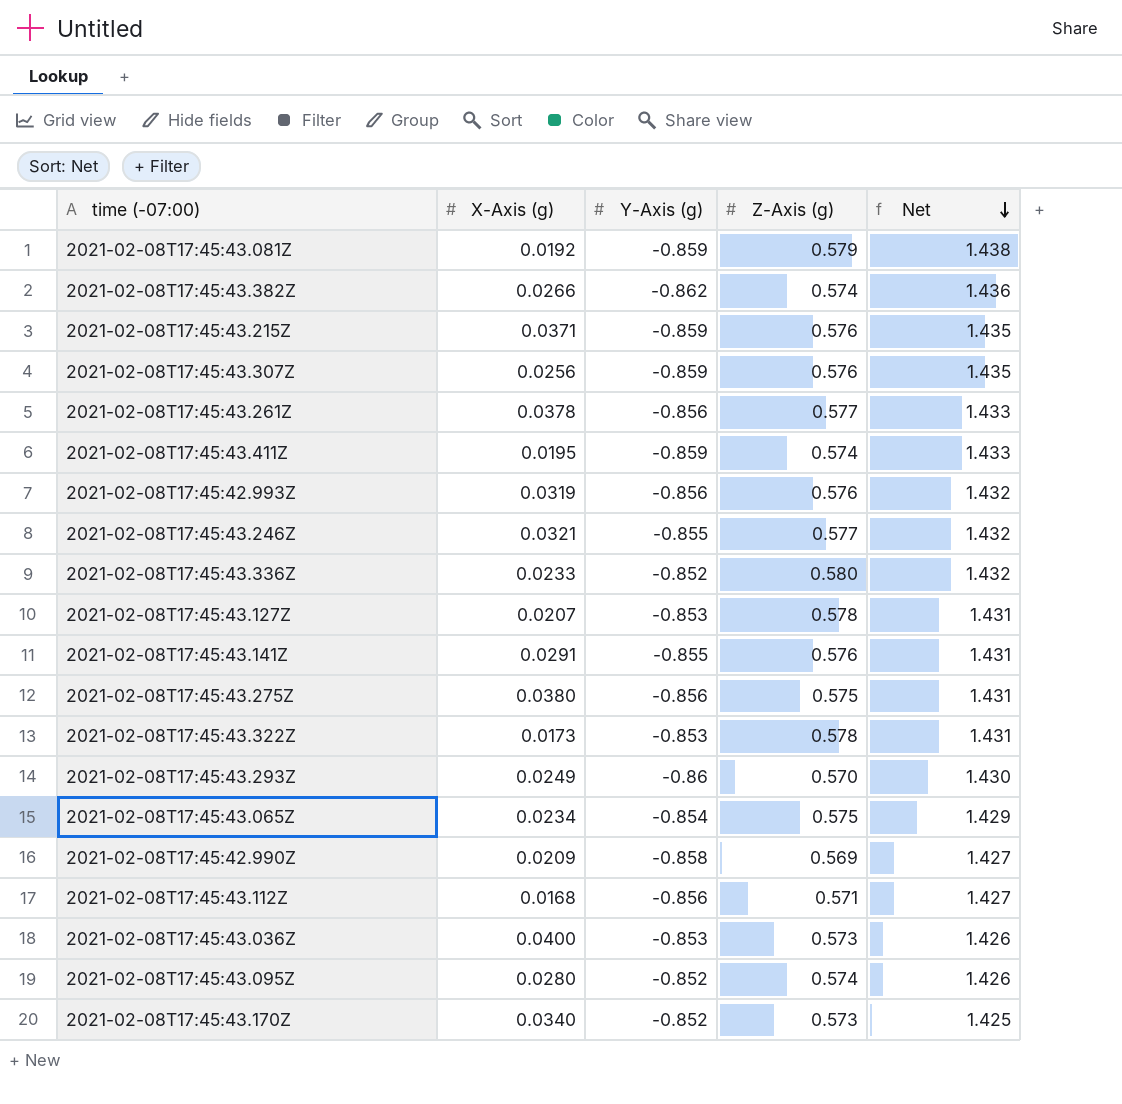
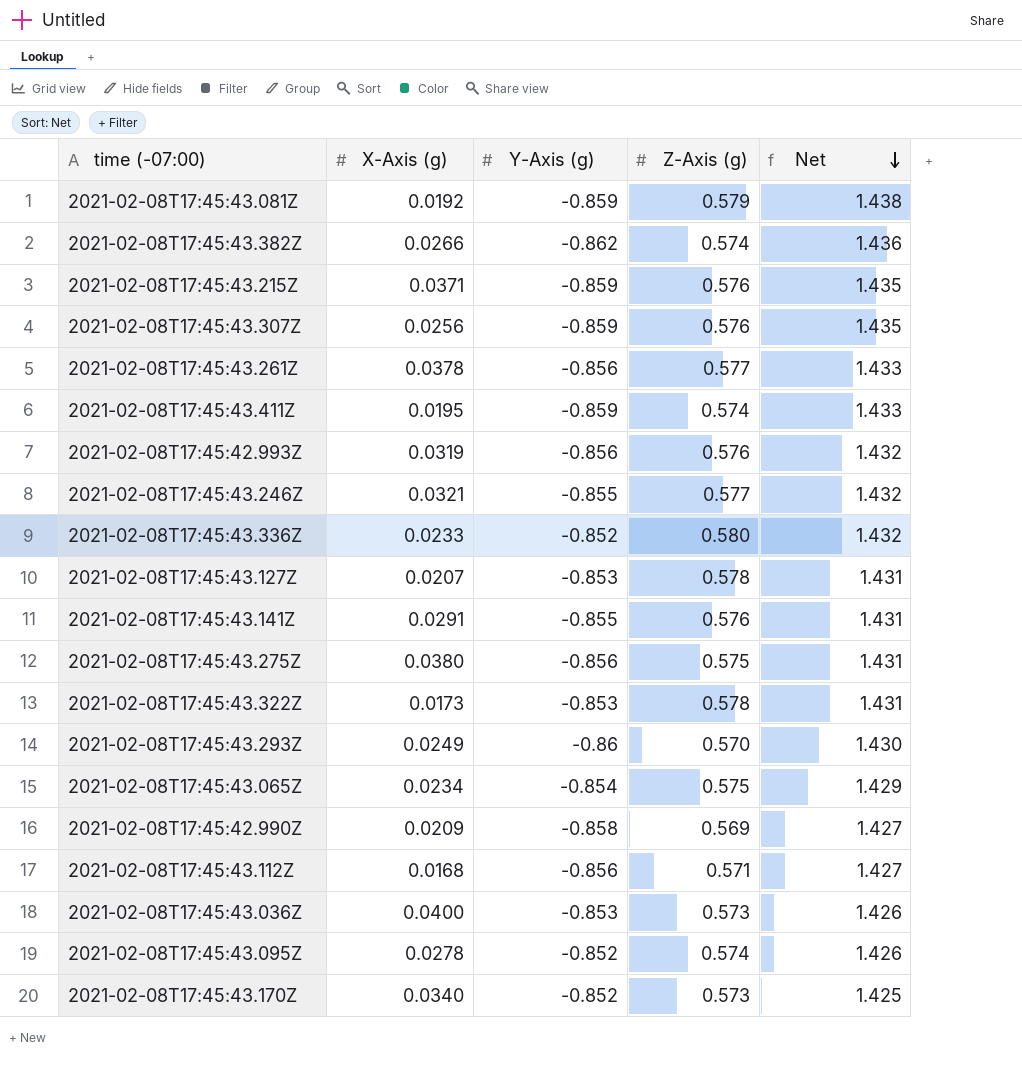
2021-02-08T17:45:43.095Z | X-Axis (g): 0.0280 -> 0.0278

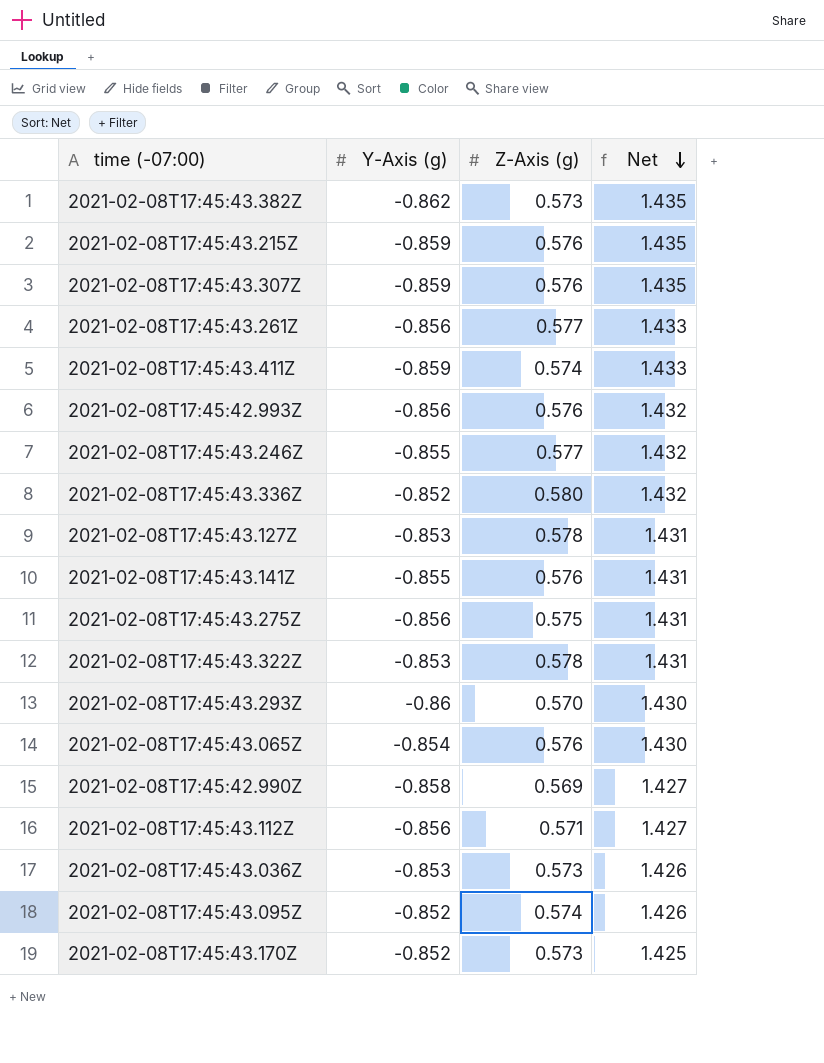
column X-Axis (g) | position: 2 -> none
row 2021-02-08T17:45:43.081Z: 0.0192 | -0.859 | 0.579 | 1.438 -> none
2021-02-08T17:45:43.382Z | Z-Axis (g): 0.574 -> 0.573
2021-02-08T17:45:43.382Z | Net: 1.436 -> 1.435
2021-02-08T17:45:43.065Z | Z-Axis (g): 0.575 -> 0.576
2021-02-08T17:45:43.065Z | Net: 1.429 -> 1.430

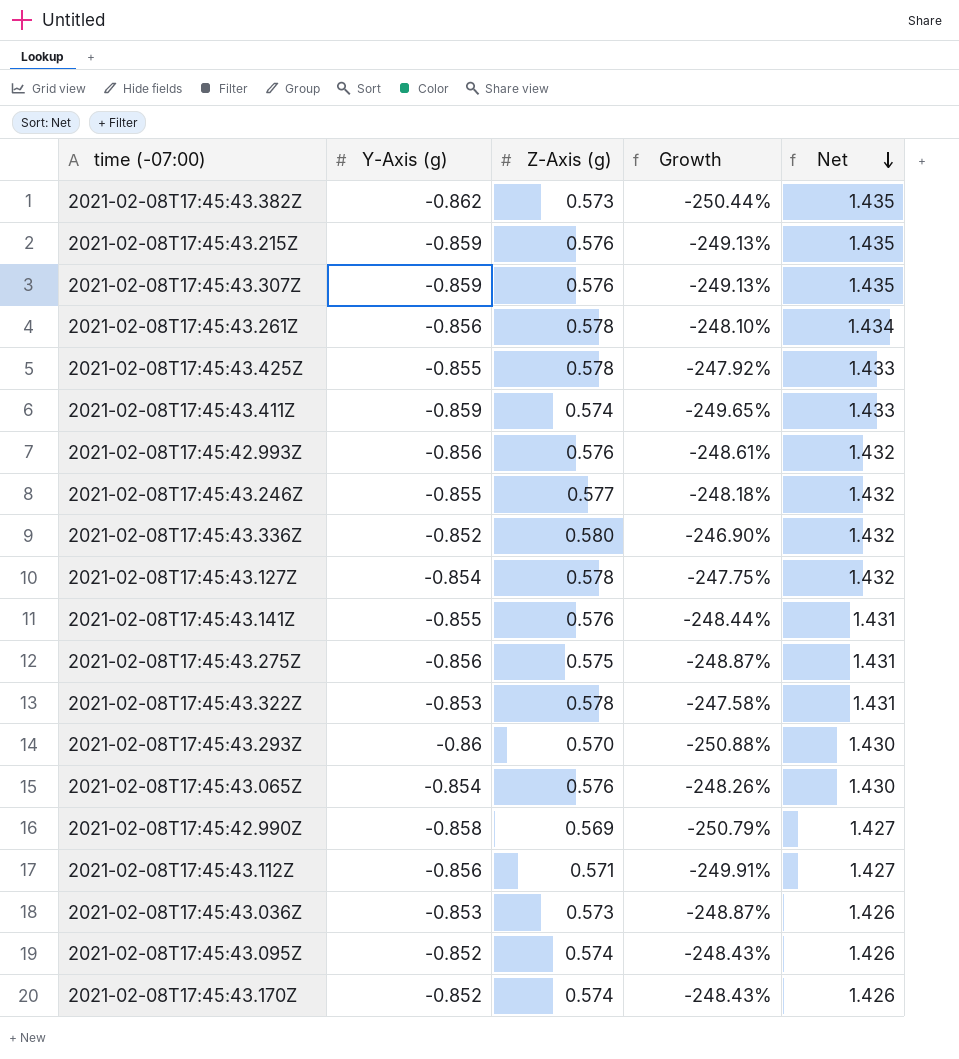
column Growth | formula: none -> ([Y-Axis (g)] - [Z-Axis (g)]) / [Z-Axis (g)]
2021-02-08T17:45:43.261Z | Z-Axis (g): 0.577 -> 0.578
2021-02-08T17:45:43.261Z | Net: 1.433 -> 1.434
row 2021-02-08T17:45:43.425Z: none -> -0.855 | 0.578 | -247.92% | 1.433
2021-02-08T17:45:43.127Z | Y-Axis (g): -0.853 -> -0.854
2021-02-08T17:45:43.127Z | Net: 1.431 -> 1.432
2021-02-08T17:45:43.170Z | Z-Axis (g): 0.573 -> 0.574
2021-02-08T17:45:43.170Z | Net: 1.425 -> 1.426

